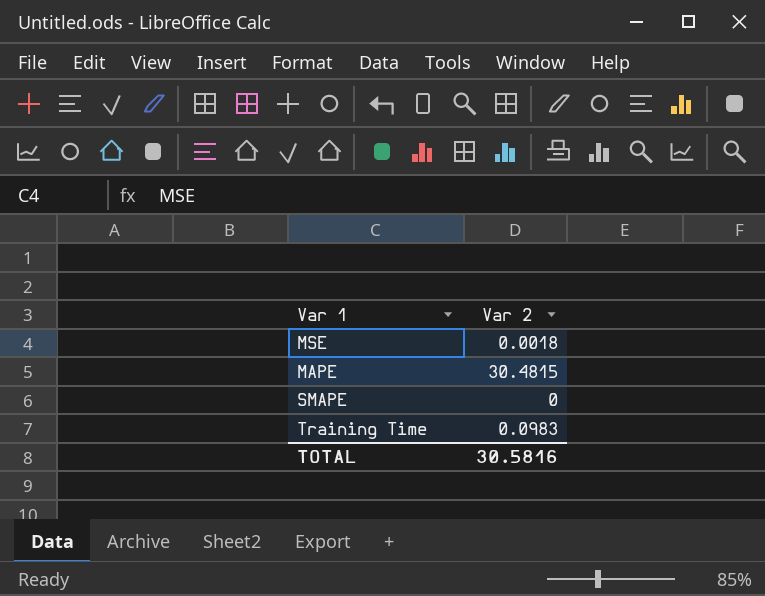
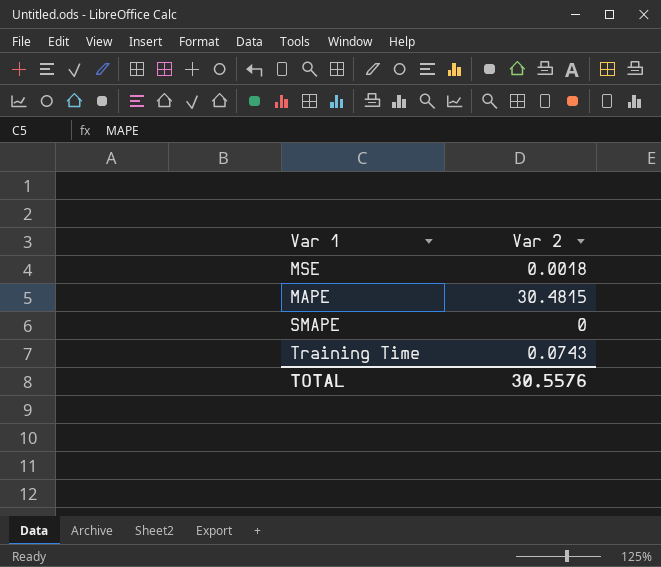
Training Time | Var 2: 0.0983 -> 0.0743
TOTAL | Var 2: 30.5816 -> 30.5576

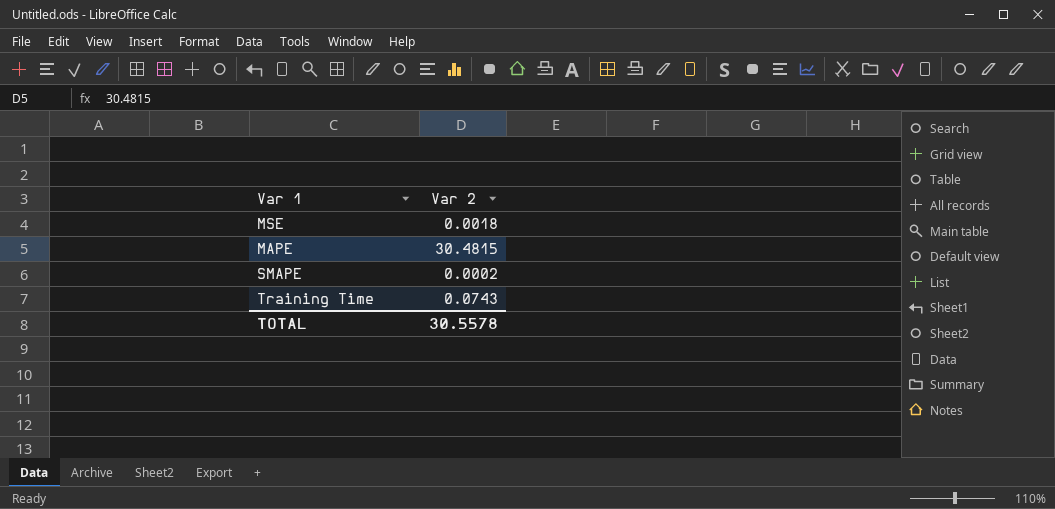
SMAPE | Var 2: 0 -> 0.0002
TOTAL | Var 2: 30.5576 -> 30.5578

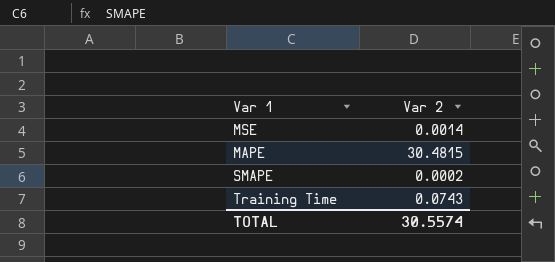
MSE | Var 2: 0.0018 -> 0.0014
TOTAL | Var 2: 30.5578 -> 30.5574

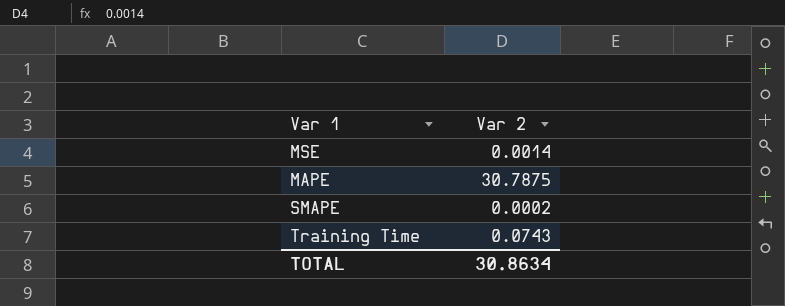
MAPE | Var 2: 30.4815 -> 30.7875
TOTAL | Var 2: 30.5574 -> 30.8634

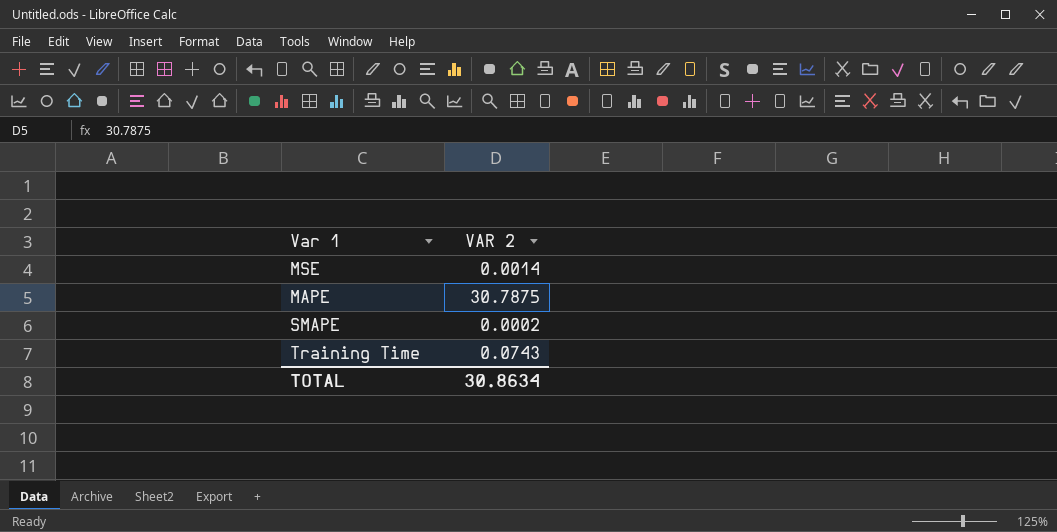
column name: Var 2 -> VAR 2

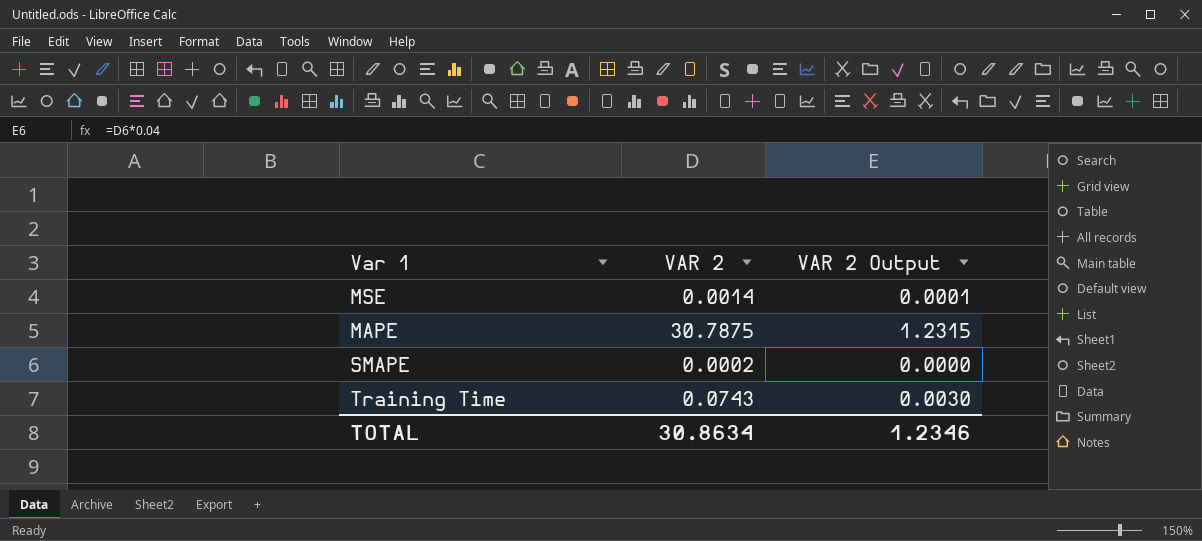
column VAR 2 Output | formula: none -> [VAR 2] * 0.04

